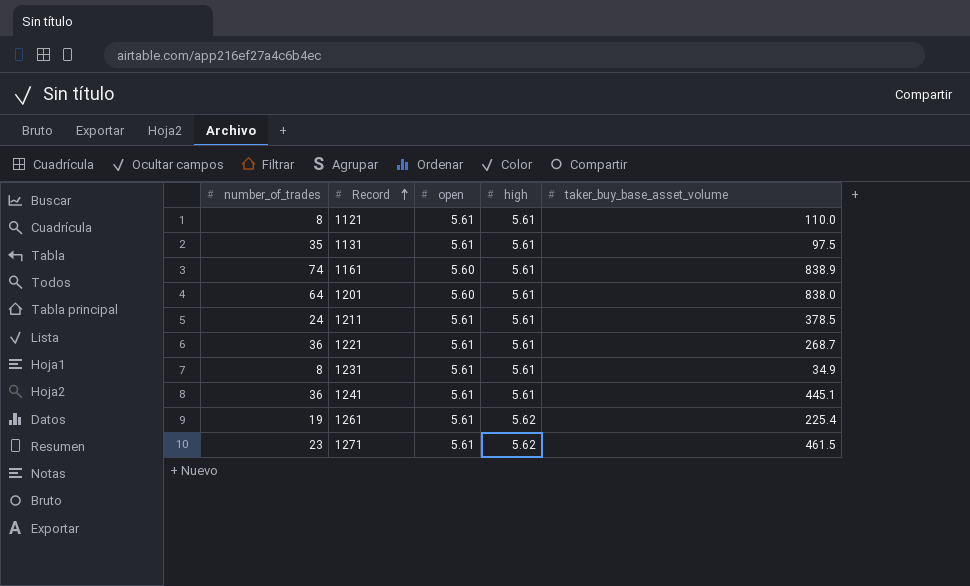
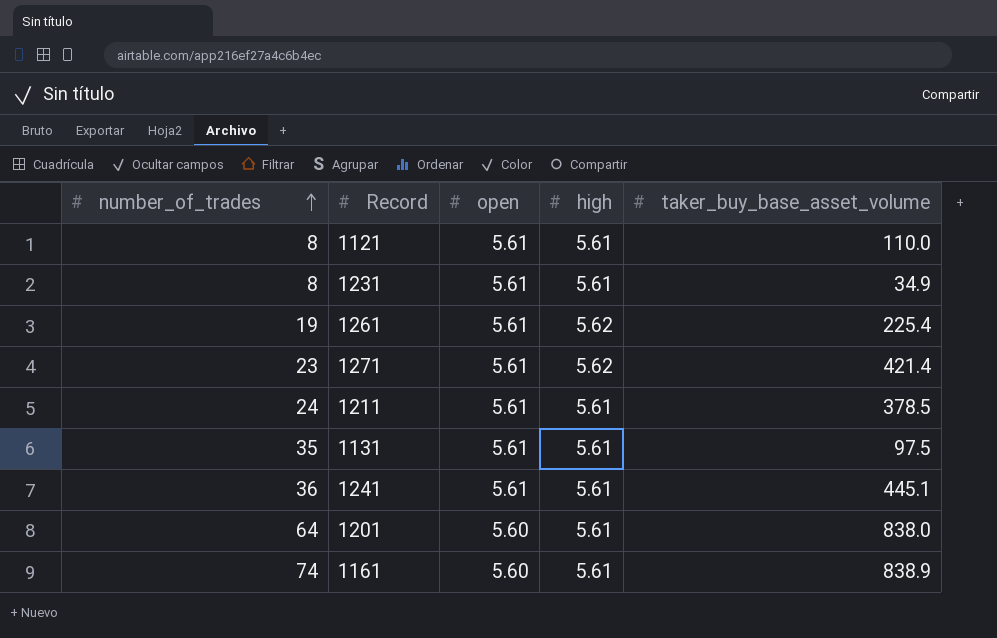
row order: Record ascending -> number_of_trades ascending
row 1221: 36 | 5.61 | 5.61 | 268.7 -> none
1271 | taker_buy_base_asset_volume: 461.5 -> 421.4

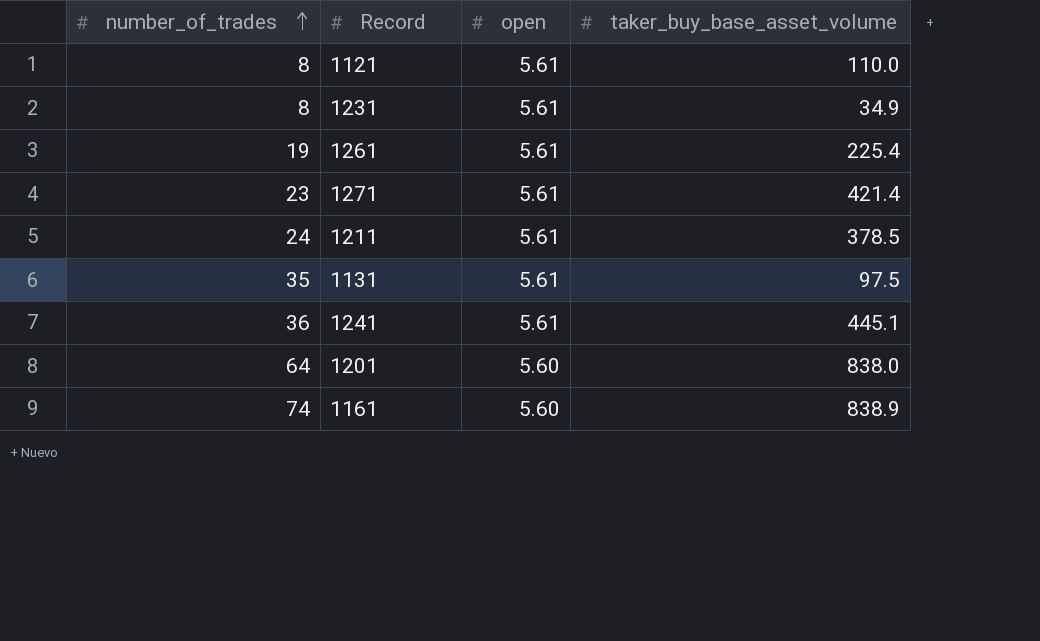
column high | position: 4 -> none

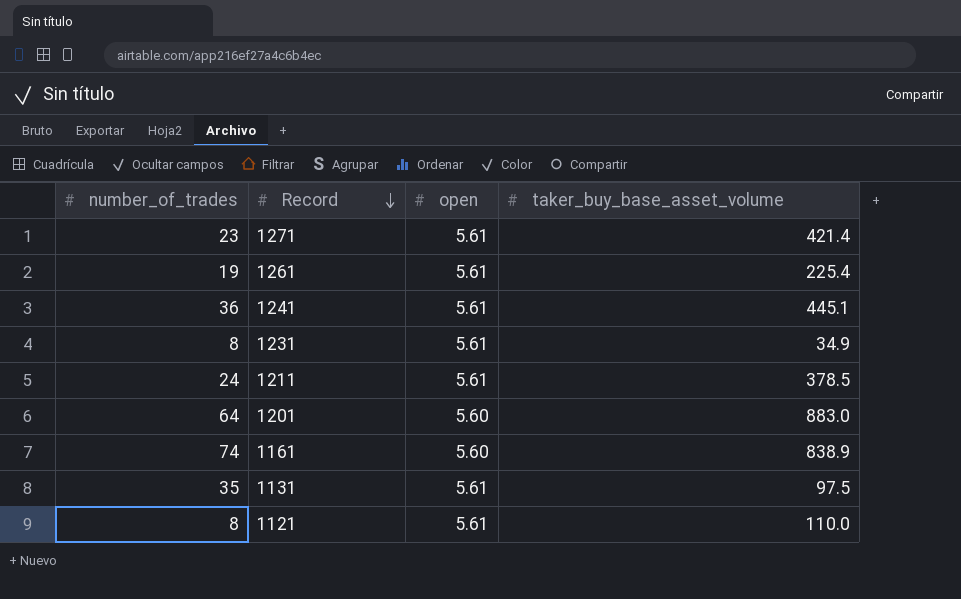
row order: number_of_trades ascending -> Record descending
1201 | taker_buy_base_asset_volume: 838.0 -> 883.0

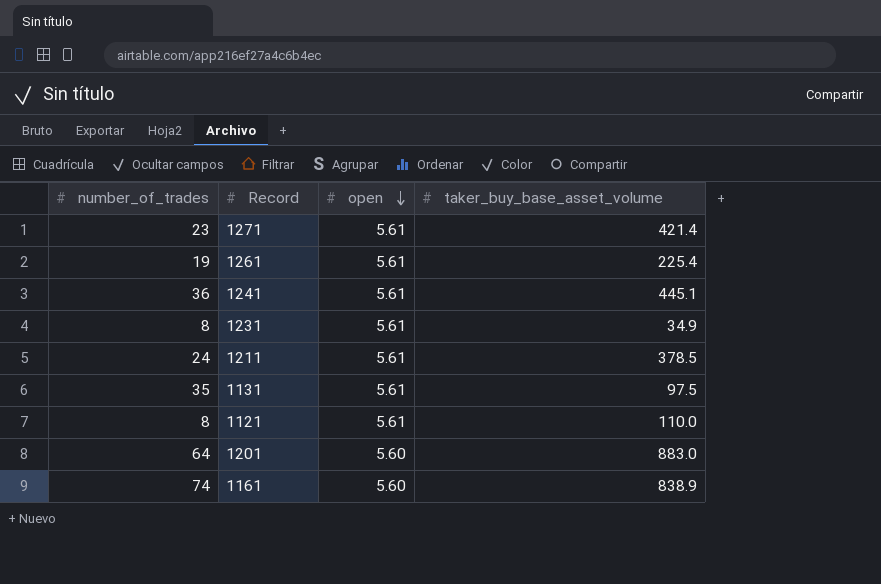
row order: Record descending -> open descending

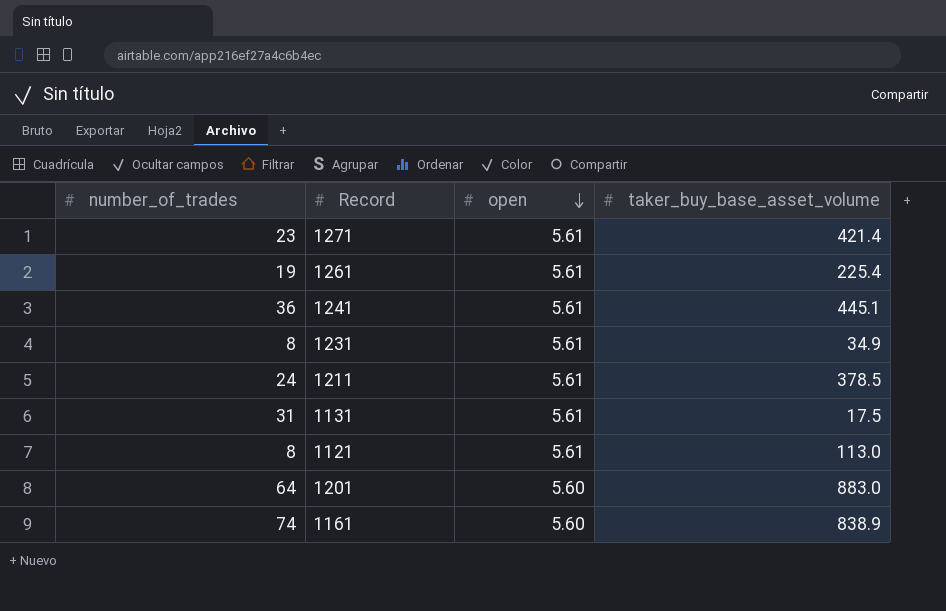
1131 | number_of_trades: 35 -> 31
1131 | taker_buy_base_asset_volume: 97.5 -> 17.5
1121 | taker_buy_base_asset_volume: 110.0 -> 113.0

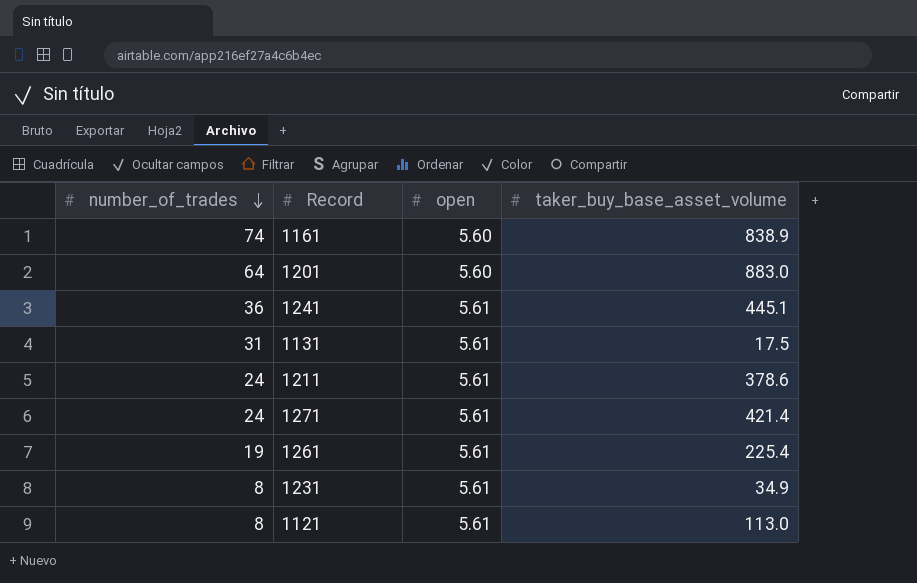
row order: open descending -> number_of_trades descending
1211 | taker_buy_base_asset_volume: 378.5 -> 378.6
1271 | number_of_trades: 23 -> 24

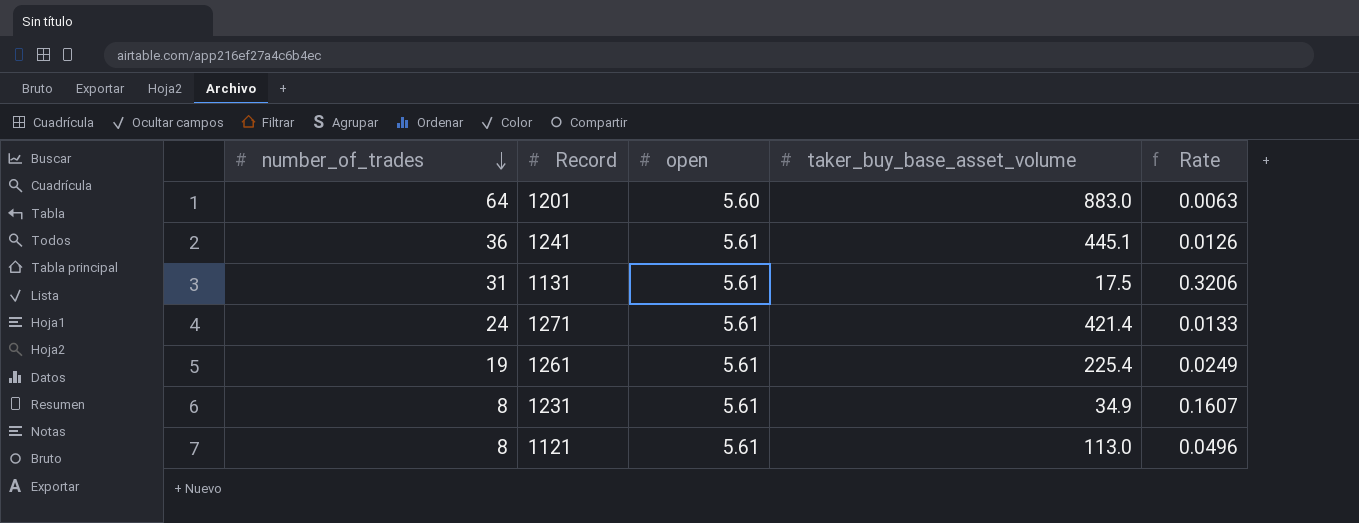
column Rate | formula: none -> [open] / [taker_buy_base_asset_volume]
row 1161: 74 | 5.60 | 838.9 -> none
row 1211: 24 | 5.61 | 378.6 -> none

